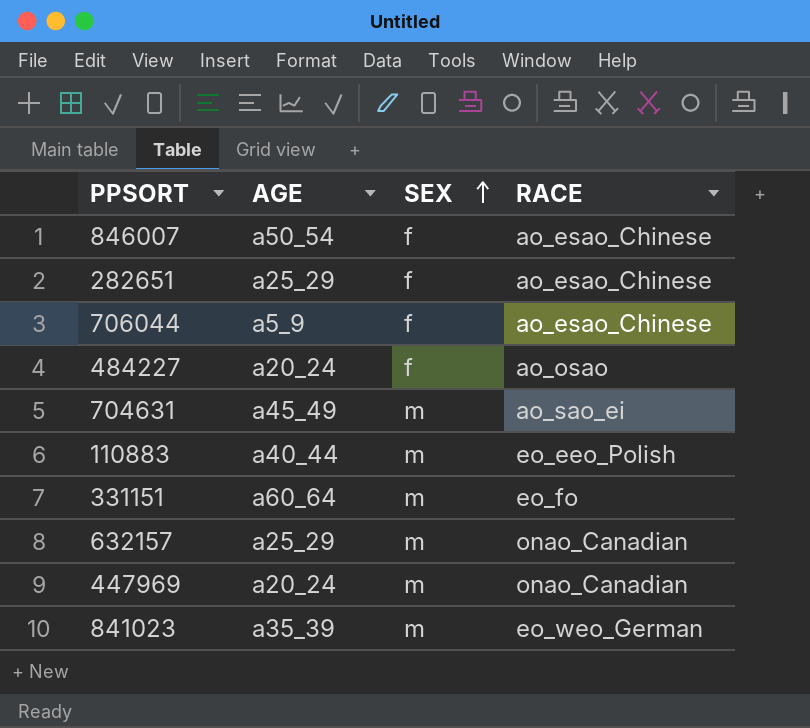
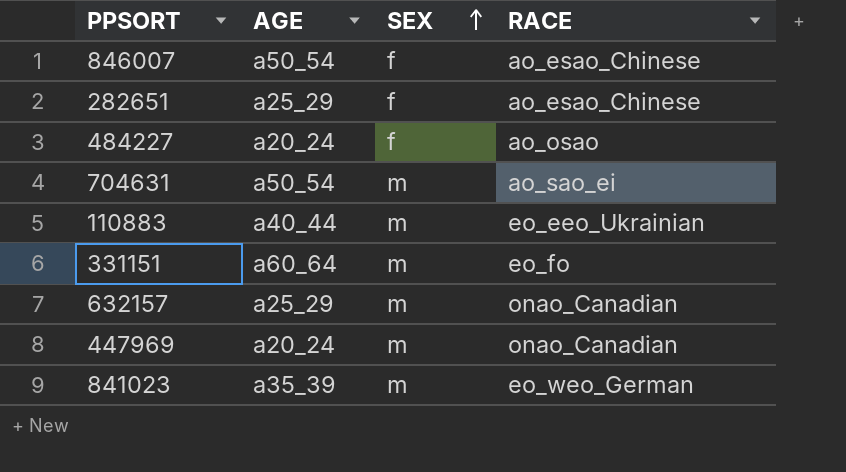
row 706044: a5_9 | f | ao_esao_Chinese -> none
704631 | AGE: a45_49 -> a50_54
110883 | RACE: eo_eeo_Polish -> eo_eeo_Ukrainian

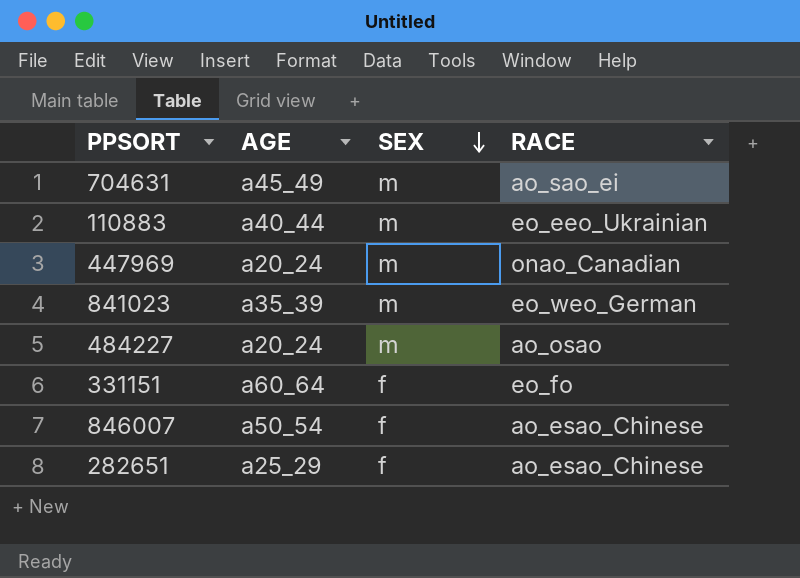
row order: SEX ascending -> SEX descending
row 632157: a25_29 | m | onao_Canadian -> none
704631 | AGE: a50_54 -> a45_49
484227 | SEX: f -> m
331151 | SEX: m -> f

